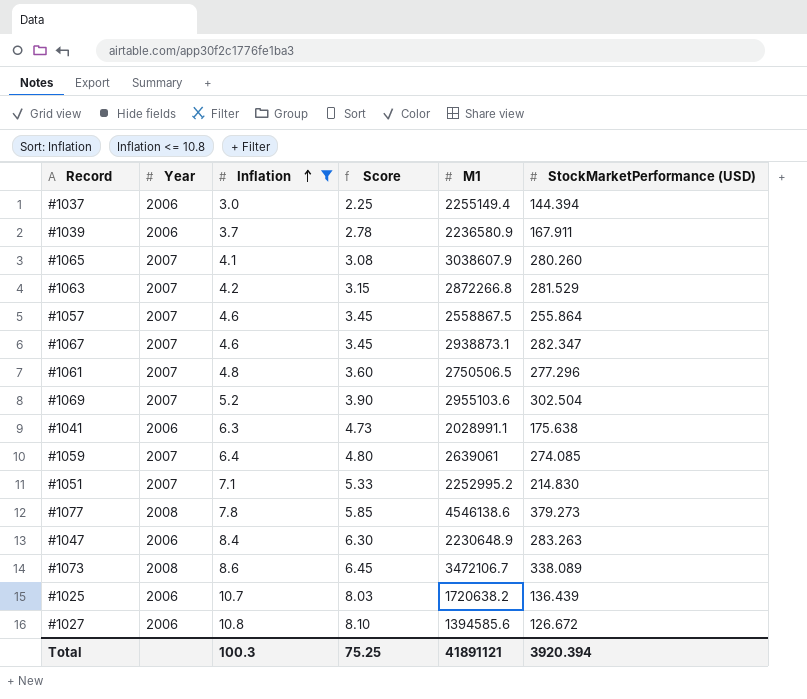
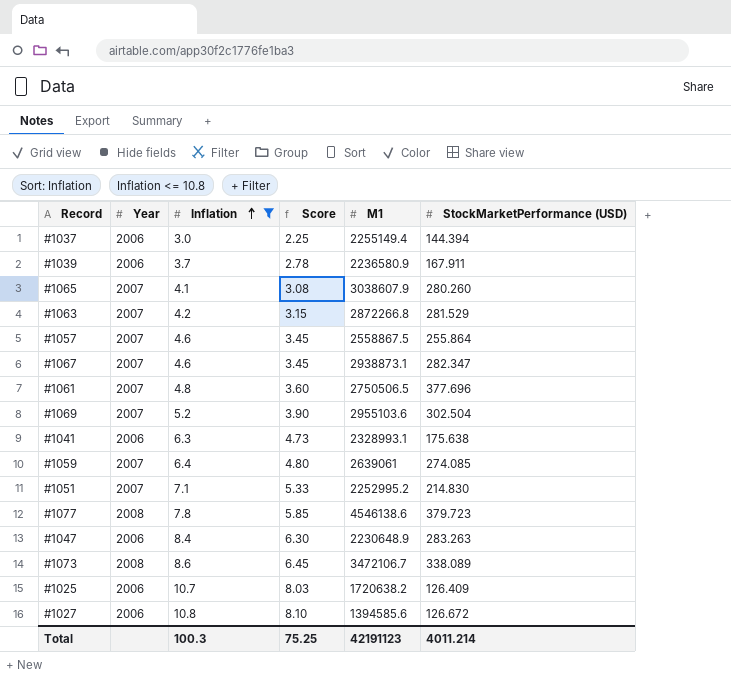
#1061 | StockMarketPerformance (USD): 277.296 -> 377.696
#1041 | M1: 2028991.1 -> 2328993.1
#1077 | StockMarketPerformance (USD): 379.273 -> 379.723
#1025 | StockMarketPerformance (USD): 136.439 -> 126.409
Total | M1: 41891121 -> 42191123
Total | StockMarketPerformance (USD): 3920.394 -> 4011.214

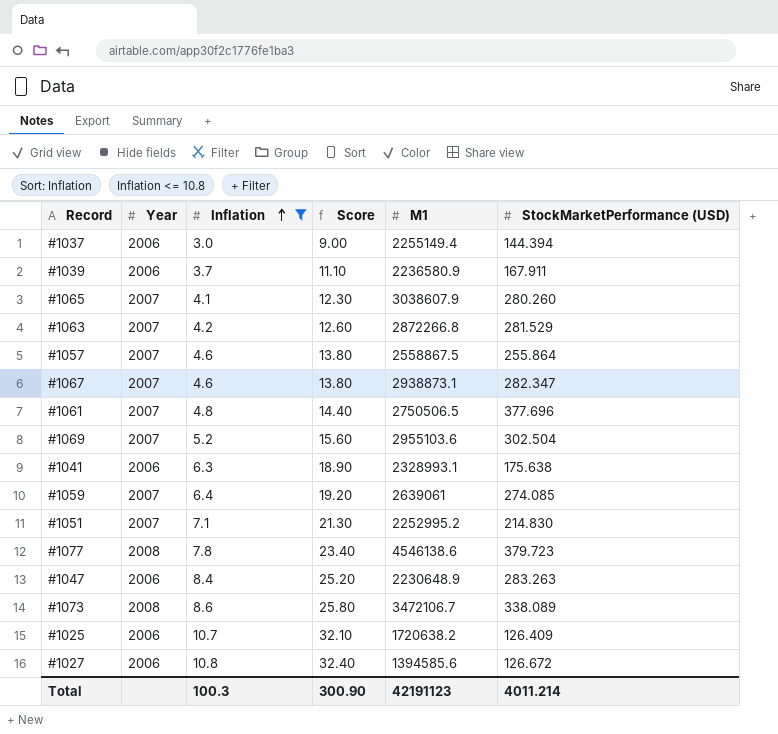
column Score | formula: [Inflation] * 0.75 -> [Inflation] * 3
Total | Score: 75.25 -> 300.90

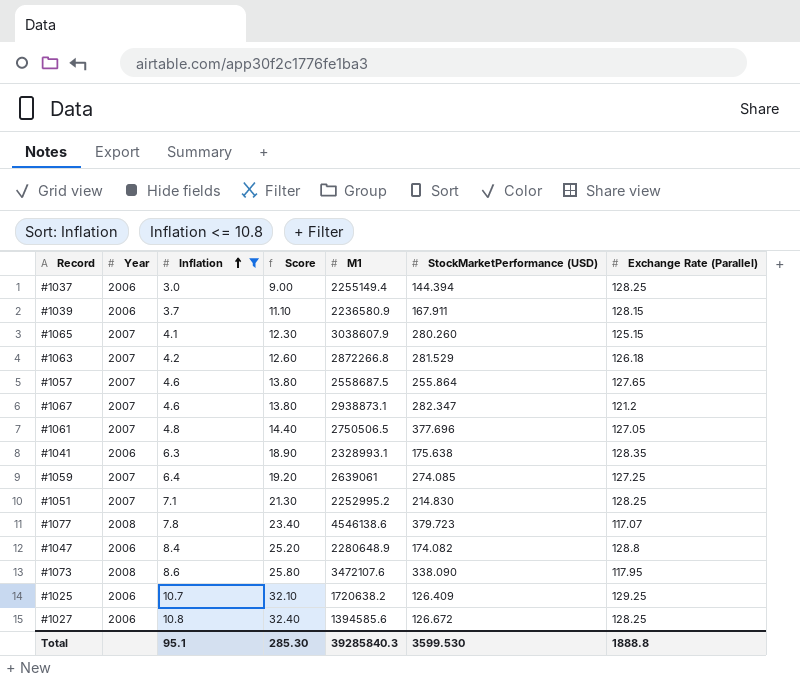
column Exchange Rate (Parallel) | position: none -> 7
row #1069: 2007 | 5.2 | 15.60 | 2955103.6 | 302.504 -> none
#1057 | M1: 2558867.5 -> 2558687.5
#1047 | M1: 2230648.9 -> 2280648.9
#1047 | StockMarketPerformance (USD): 283.263 -> 174.082
#1073 | M1: 3472106.7 -> 3472107.6
#1073 | StockMarketPerformance (USD): 338.089 -> 338.090
Total | Inflation: 100.3 -> 95.1
Total | Score: 300.90 -> 285.30
Total | M1: 42191123 -> 39285840.3
Total | StockMarketPerformance (USD): 4011.214 -> 3599.530

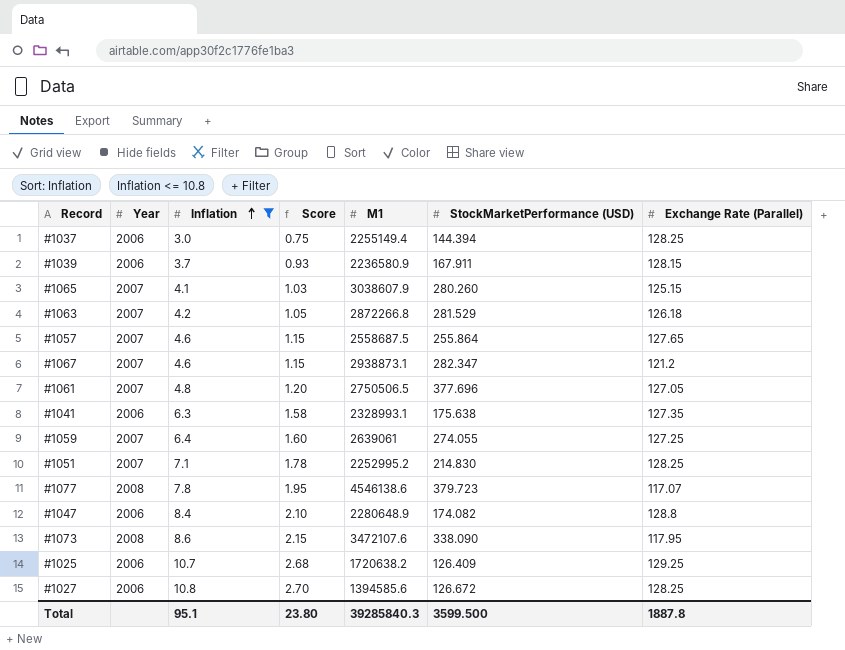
column Score | formula: [Inflation] * 3 -> [Inflation] * 0.25
#1041 | Exchange Rate (Parallel): 128.35 -> 127.35
#1059 | StockMarketPerformance (USD): 274.085 -> 274.055
Total | Score: 285.30 -> 23.80
Total | StockMarketPerformance (USD): 3599.530 -> 3599.500
Total | Exchange Rate (Parallel): 1888.8 -> 1887.8

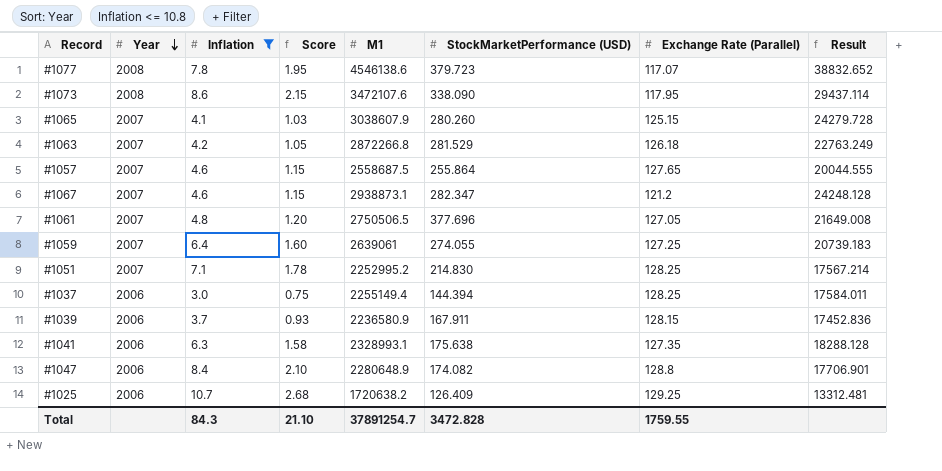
row order: Inflation ascending -> Year descending
column Result | formula: none -> [M1] / [Exchange Rate (Parallel)]
row #1027: 2006 | 10.8 | 2.70 | 1394585.6 | 126.672 | 128.25 -> none
Total | Inflation: 95.1 -> 84.3
Total | Score: 23.80 -> 21.10
Total | M1: 39285840.3 -> 37891254.7
Total | StockMarketPerformance (USD): 3599.500 -> 3472.828
Total | Exchange Rate (Parallel): 1887.8 -> 1759.55

